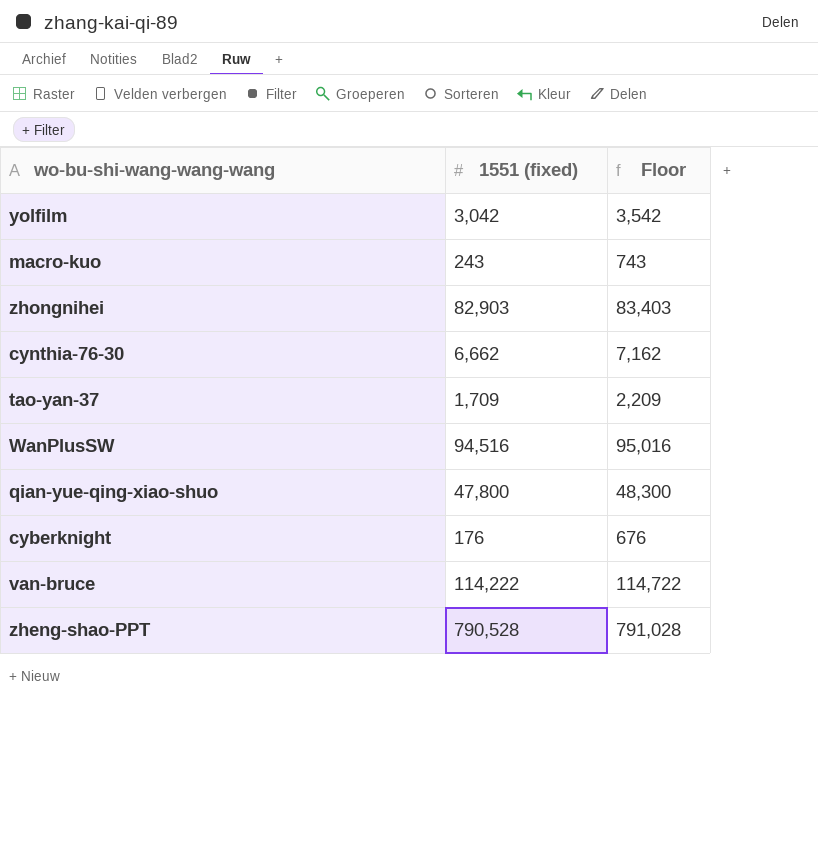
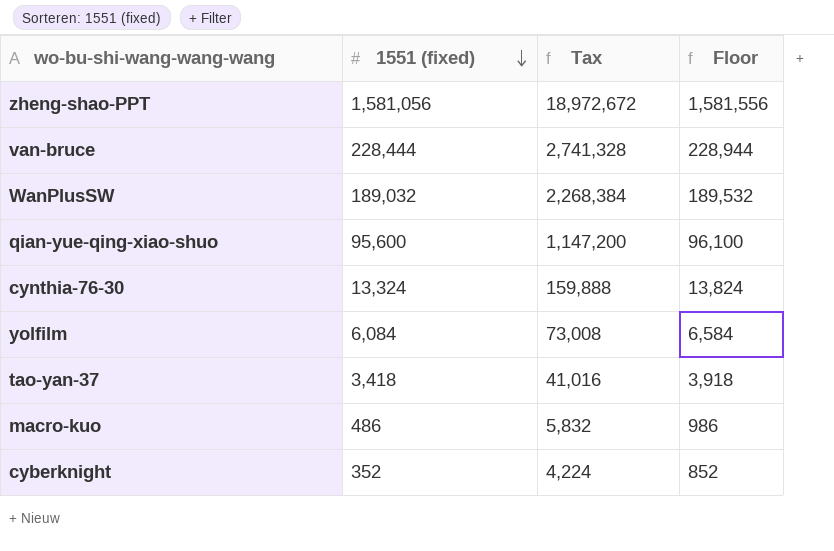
row order: none -> 1551 (fixed) descending
column Tax | formula: none -> [1551 (fixed)] * 12
row zhongnihei: 82,903 | 83,403 -> none
zheng-shao-PPT | 1551 (fixed): 790,528 -> 1,581,056
zheng-shao-PPT | Floor: 791,028 -> 1,581,556
van-bruce | 1551 (fixed): 114,222 -> 228,444
van-bruce | Floor: 114,722 -> 228,944
WanPlusSW | 1551 (fixed): 94,516 -> 189,032
WanPlusSW | Floor: 95,016 -> 189,532
qian-yue-qing-xiao-shuo | 1551 (fixed): 47,800 -> 95,600
qian-yue-qing-xiao-shuo | Floor: 48,300 -> 96,100
cynthia-76-30 | 1551 (fixed): 6,662 -> 13,324
cynthia-76-30 | Floor: 7,162 -> 13,824
yolfilm | 1551 (fixed): 3,042 -> 6,084
yolfilm | Floor: 3,542 -> 6,584
tao-yan-37 | 1551 (fixed): 1,709 -> 3,418
tao-yan-37 | Floor: 2,209 -> 3,918
macro-kuo | 1551 (fixed): 243 -> 486
macro-kuo | Floor: 743 -> 986
cyberknight | 1551 (fixed): 176 -> 352
cyberknight | Floor: 676 -> 852

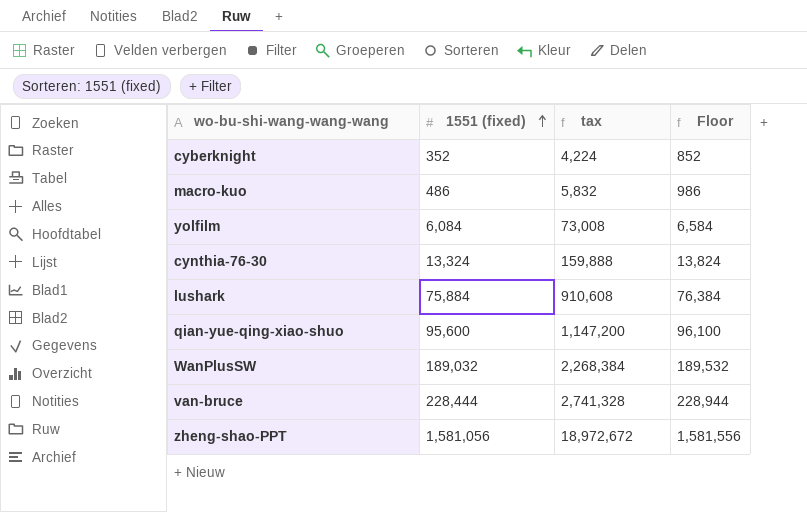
row order: 1551 (fixed) descending -> 1551 (fixed) ascending
column name: Tax -> tax
row tao-yan-37: 3,418 | 41,016 | 3,918 -> none
row lushark: none -> 75,884 | 910,608 | 76,384

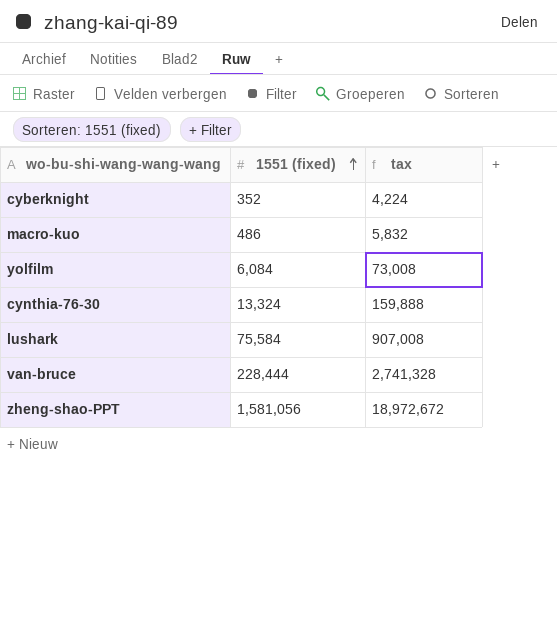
column Floor | formula: [1551 (fixed)] + 500 -> none
row qian-yue-qing-xiao-shuo: 95,600 | 1,147,200 | 96,100 -> none
row WanPlusSW: 189,032 | 2,268,384 | 189,532 -> none
lushark | 1551 (fixed): 75,884 -> 75,584
lushark | tax: 910,608 -> 907,008

